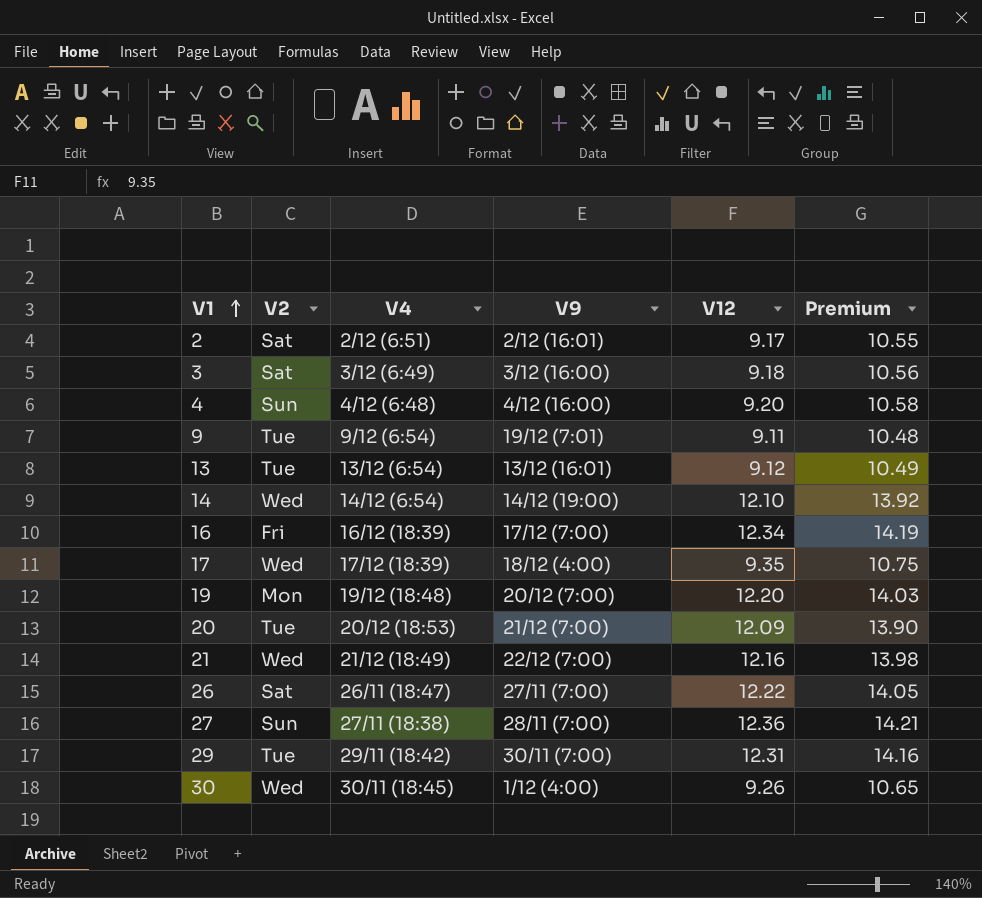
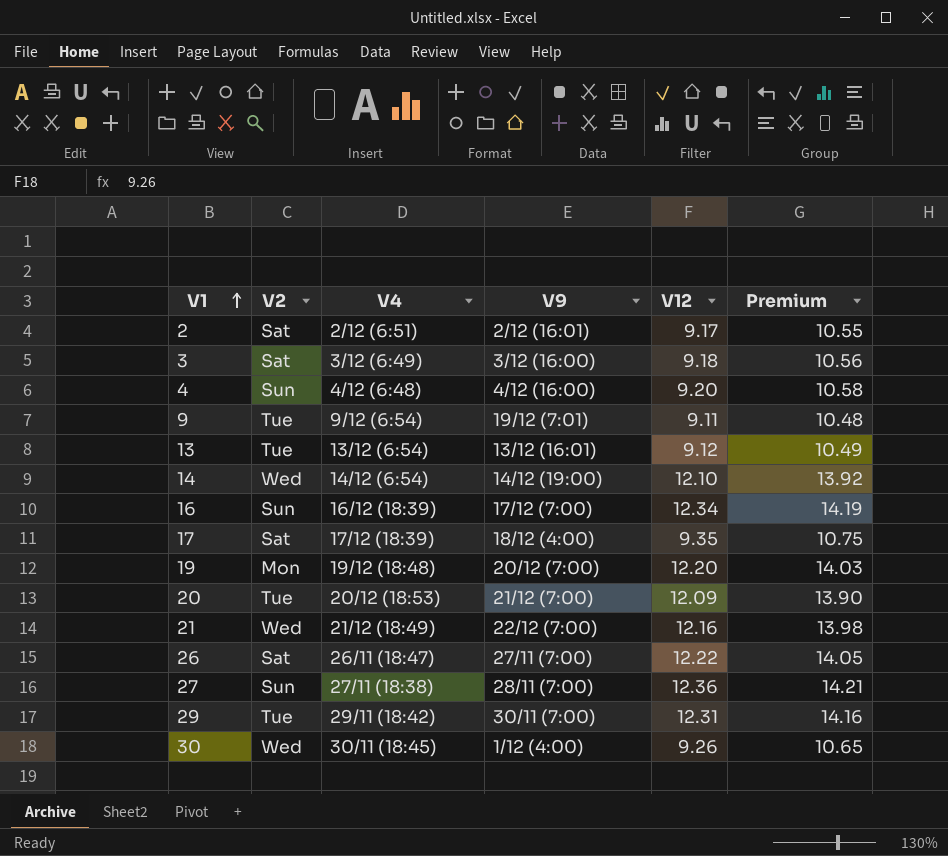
16 | V2: Fri -> Sun
17 | V2: Wed -> Sat

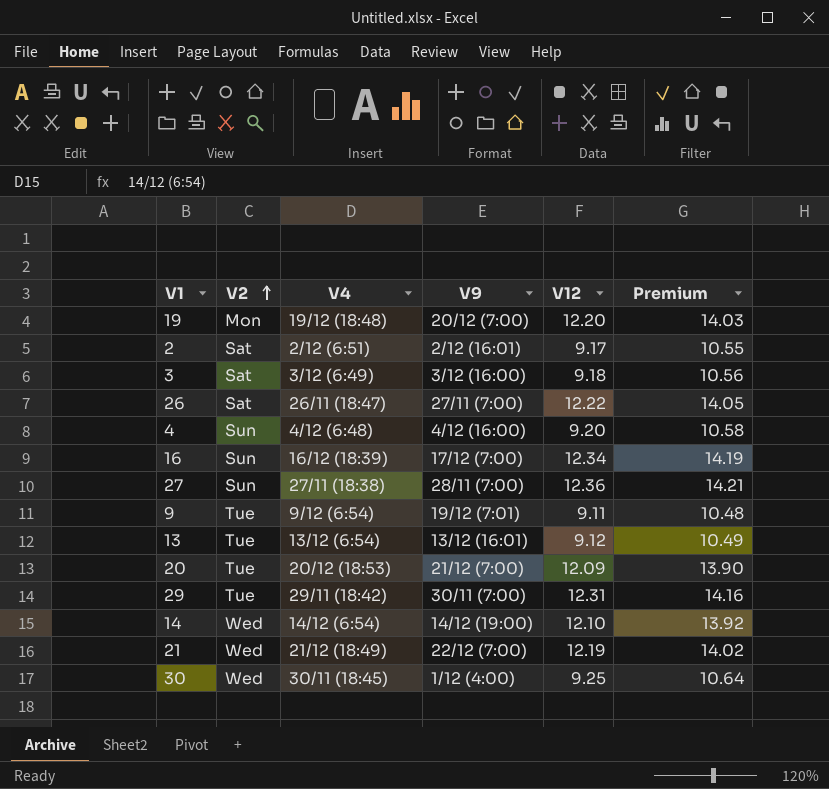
row order: V1 ascending -> V2 ascending
row 17: Sat | 17/12 (18:39) | 18/12 (4:00) | 9.35 | 10.75 -> none
21 | V12: 12.16 -> 12.19
21 | Premium: 13.98 -> 14.02
30 | V12: 9.26 -> 9.25
30 | Premium: 10.65 -> 10.64

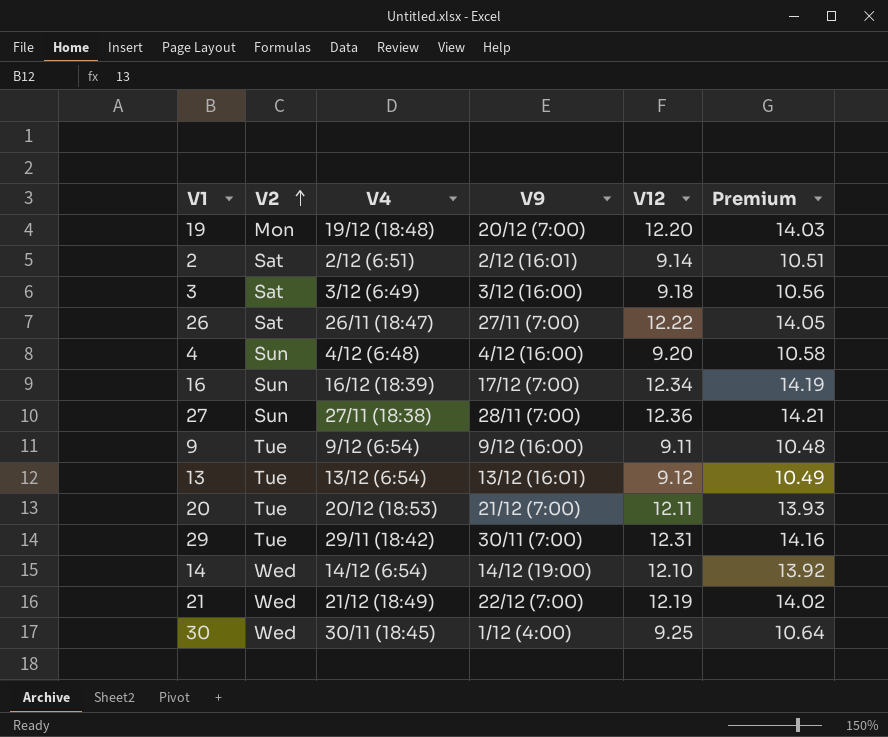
2 | V12: 9.17 -> 9.14
2 | Premium: 10.55 -> 10.51
9 | V9: 19/12 (7:01) -> 9/12 (16:00)
20 | V12: 12.09 -> 12.11
20 | Premium: 13.90 -> 13.93

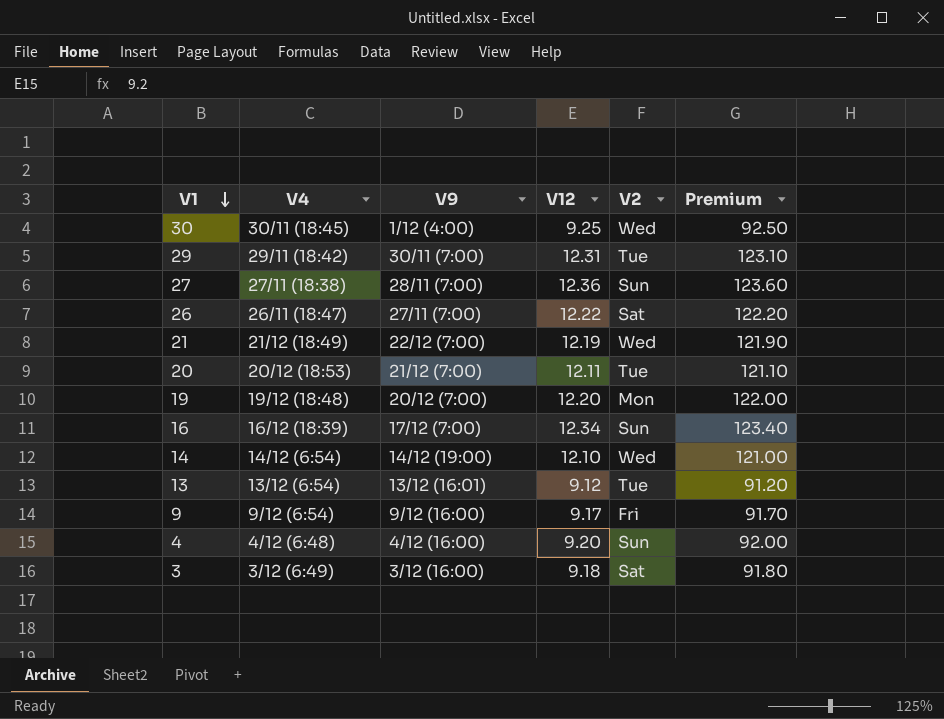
row order: V2 ascending -> V1 descending
column V2 | position: 2 -> 5
column Premium | formula: [V12] * 1.15 -> [V12] * 10
row 2: Sat | 2/12 (6:51) | 2/12 (16:01) | 9.14 | 10.51 -> none
9 | V12: 9.11 -> 9.17
9 | V2: Tue -> Fri

